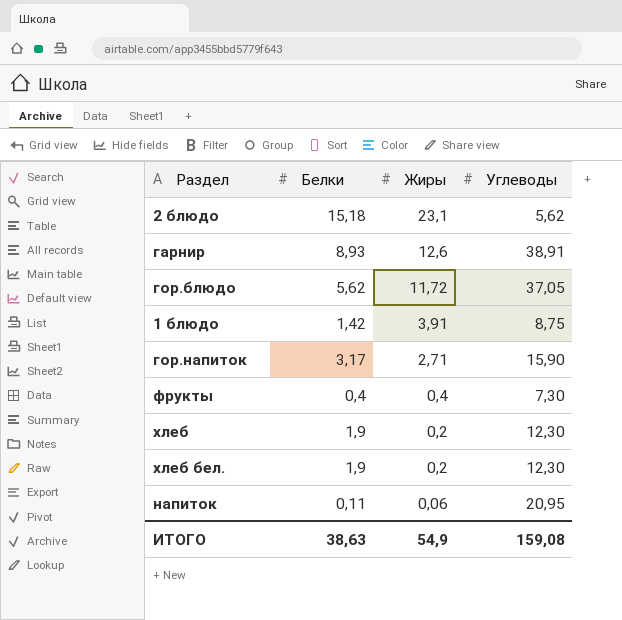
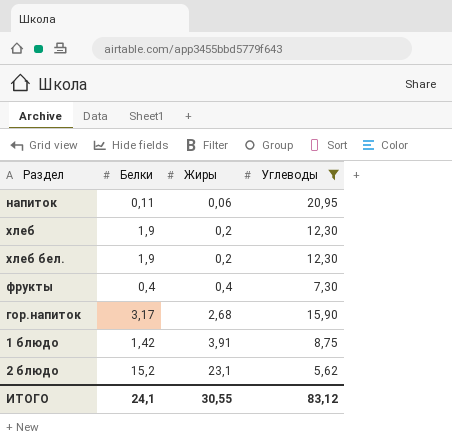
filter: none -> Углеводы <= 20,95
row order: Жиры descending -> Жиры ascending
гор.напиток | Жиры: 2,71 -> 2,68
2 блюдо | Белки: 15,18 -> 15,2
ИТОГО | Белки: 38,63 -> 24,1
ИТОГО | Жиры: 54,9 -> 30,55
ИТОГО | Углеводы: 159,08 -> 83,12

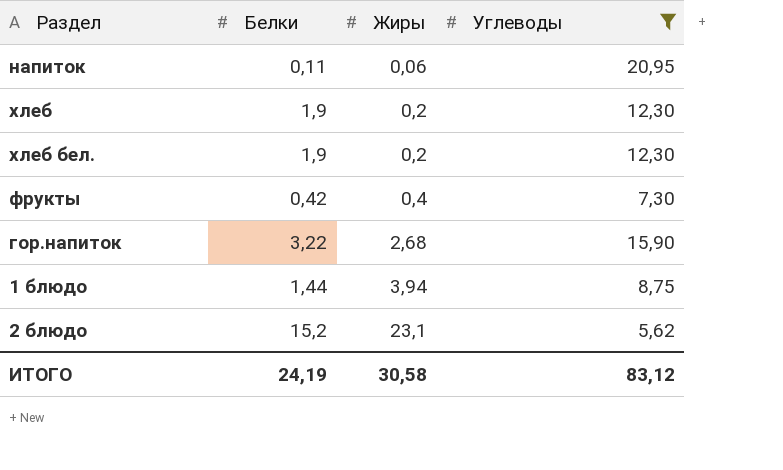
фрукты | Белки: 0,4 -> 0,42
гор.напиток | Белки: 3,17 -> 3,22
1 блюдо | Белки: 1,42 -> 1,44
1 блюдо | Жиры: 3,91 -> 3,94
ИТОГО | Белки: 24,1 -> 24,19
ИТОГО | Жиры: 30,55 -> 30,58

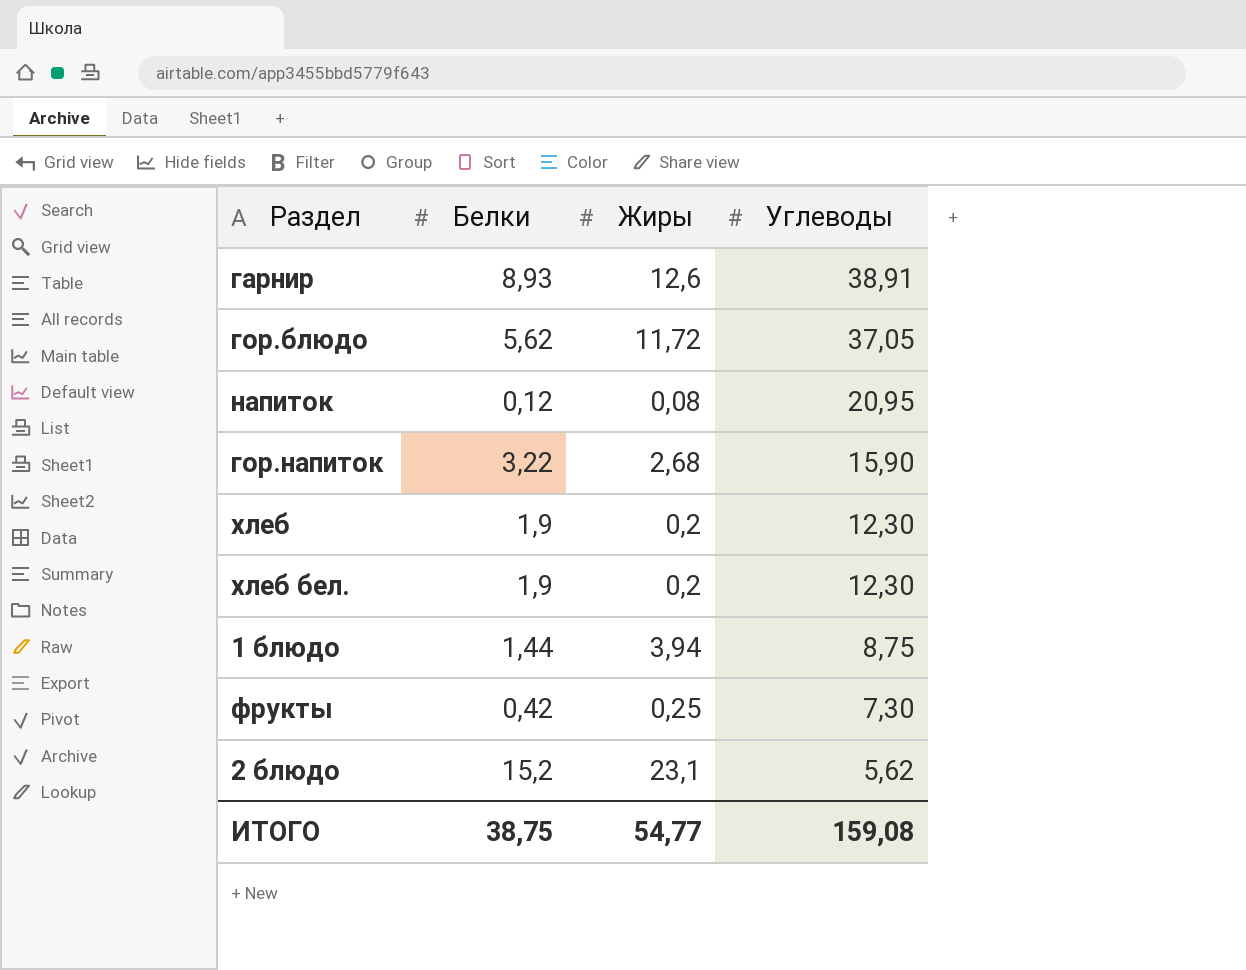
filter: Углеводы <= 20,95 -> none
row order: Жиры ascending -> Углеводы descending
напиток | Белки: 0,11 -> 0,12
напиток | Жиры: 0,06 -> 0,08
фрукты | Жиры: 0,4 -> 0,25
ИТОГО | Белки: 24,19 -> 38,75
ИТОГО | Жиры: 30,58 -> 54,77
ИТОГО | Углеводы: 83,12 -> 159,08

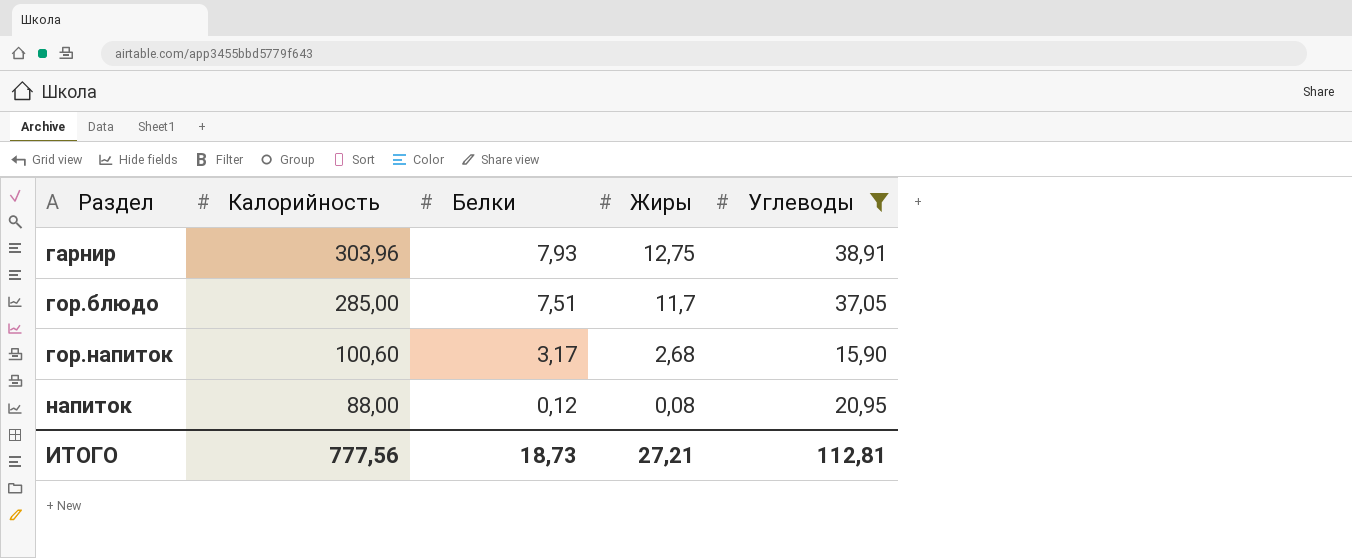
filter: none -> Углеводы >= 15,90
row order: Углеводы descending -> Раздел ascending
column Калорийность | position: none -> 2
гарнир | Белки: 8,93 -> 7,93
гарнир | Жиры: 12,6 -> 12,75
гор.блюдо | Белки: 5,62 -> 7,51
гор.блюдо | Жиры: 11,72 -> 11,7
гор.напиток | Белки: 3,22 -> 3,17
ИТОГО | Белки: 38,75 -> 18,73
ИТОГО | Жиры: 54,77 -> 27,21
ИТОГО | Углеводы: 159,08 -> 112,81

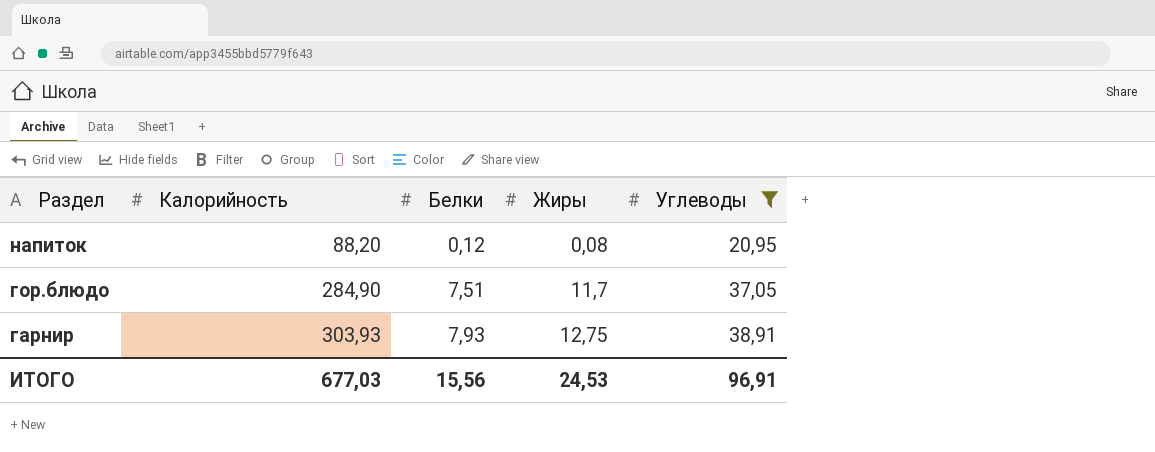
row order: Раздел ascending -> Раздел descending
row гор.напиток: 100,60 | 3,17 | 2,68 | 15,90 -> none
напиток | Калорийность: 88,00 -> 88,20
гор.блюдо | Калорийность: 285,00 -> 284,90
гарнир | Калорийность: 303,96 -> 303,93
ИТОГО | Калорийность: 777,56 -> 677,03
ИТОГО | Белки: 18,73 -> 15,56
ИТОГО | Жиры: 27,21 -> 24,53
ИТОГО | Углеводы: 112,81 -> 96,91

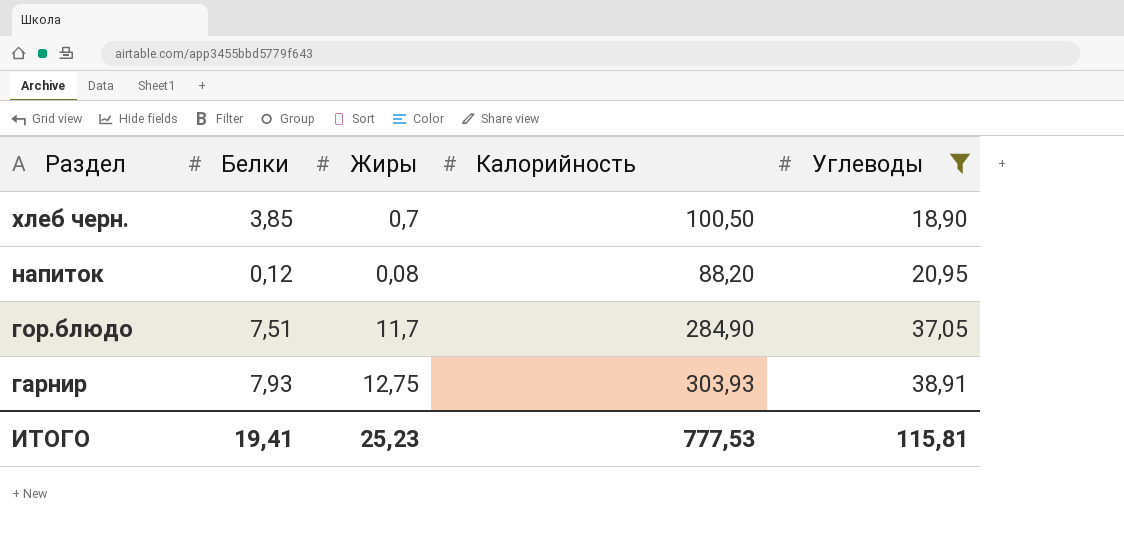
column Калорийность | position: 2 -> 4
row хлеб черн.: none -> 3,85 | 0,7 | 100,50 | 18,90
ИТОГО | Белки: 15,56 -> 19,41
ИТОГО | Жиры: 24,53 -> 25,23
ИТОГО | Калорийность: 677,03 -> 777,53
ИТОГО | Углеводы: 96,91 -> 115,81

